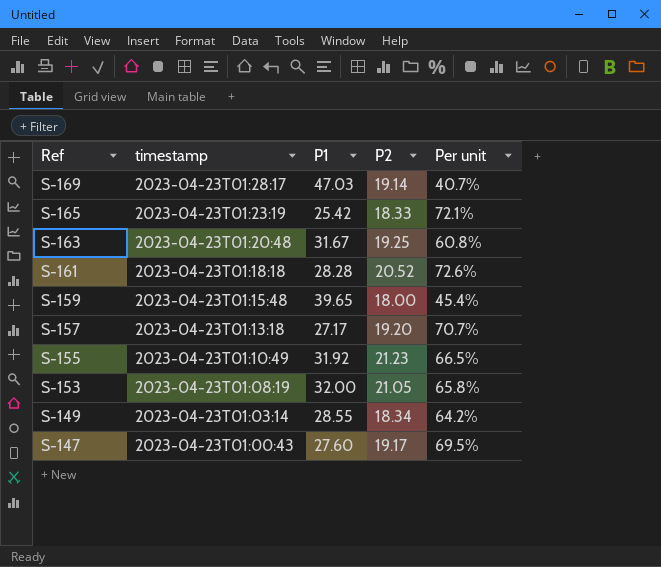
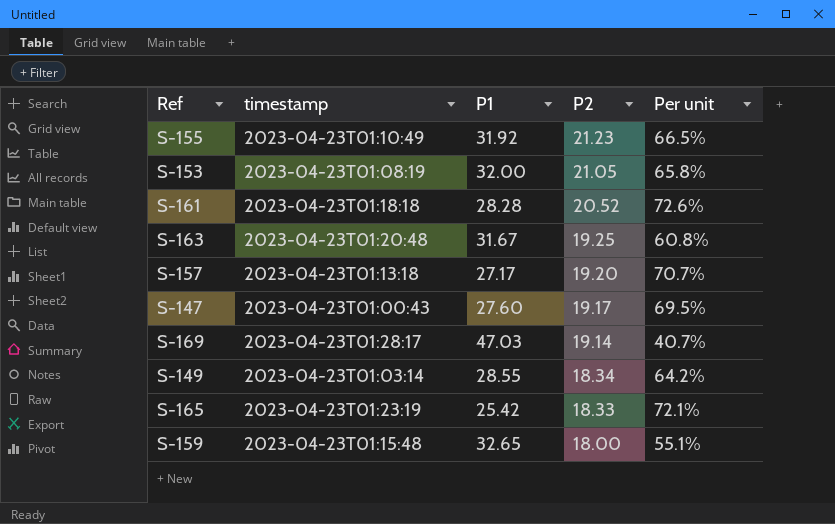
row order: Ref descending -> P2 descending
S-159 | P1: 39.65 -> 32.65
S-159 | Per unit: 45.4% -> 55.1%

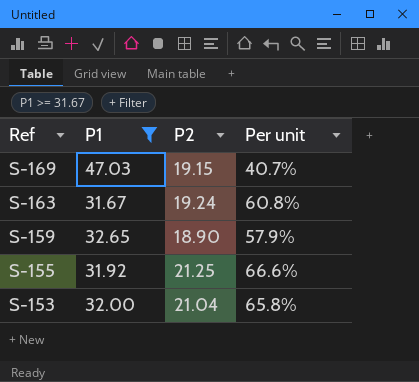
filter: none -> P1 >= 31.67
row order: P2 descending -> Ref descending
column timestamp | position: 2 -> none
S-169 | P2: 19.14 -> 19.15
S-163 | P2: 19.25 -> 19.24
S-159 | P2: 18.00 -> 18.90
S-159 | Per unit: 55.1% -> 57.9%
S-155 | P2: 21.23 -> 21.25
S-155 | Per unit: 66.5% -> 66.6%
S-153 | P2: 21.05 -> 21.04

